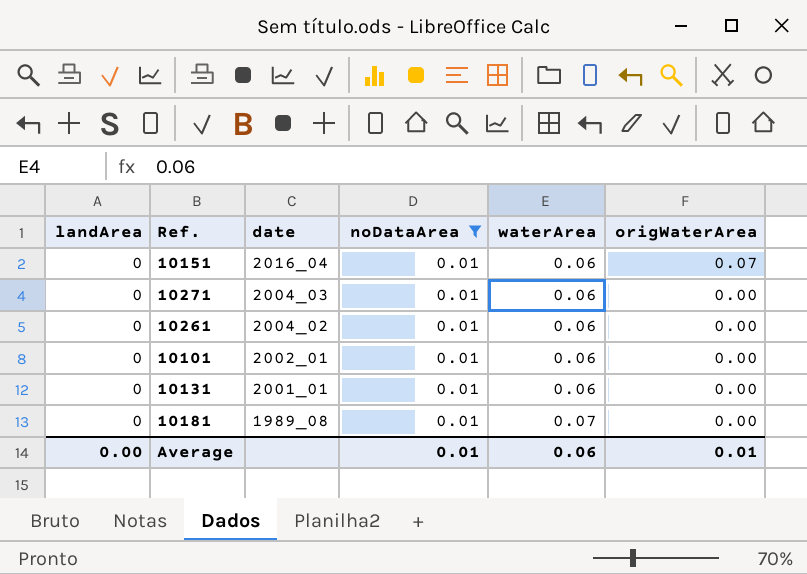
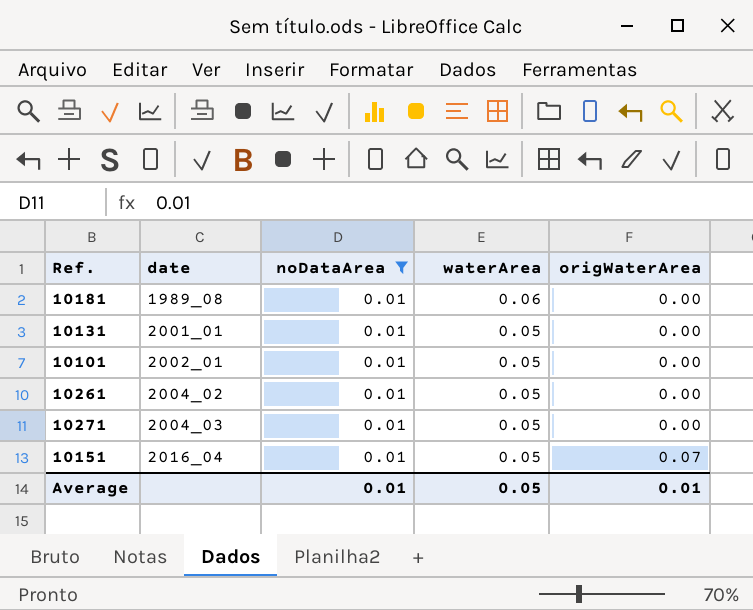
row order: date descending -> date ascending
column landArea | position: 1 -> none
10181 | waterArea: 0.07 -> 0.06
10131 | waterArea: 0.06 -> 0.05
10101 | waterArea: 0.06 -> 0.05
10261 | waterArea: 0.06 -> 0.05
10271 | waterArea: 0.06 -> 0.05
10151 | waterArea: 0.06 -> 0.05
Average | waterArea: 0.06 -> 0.05

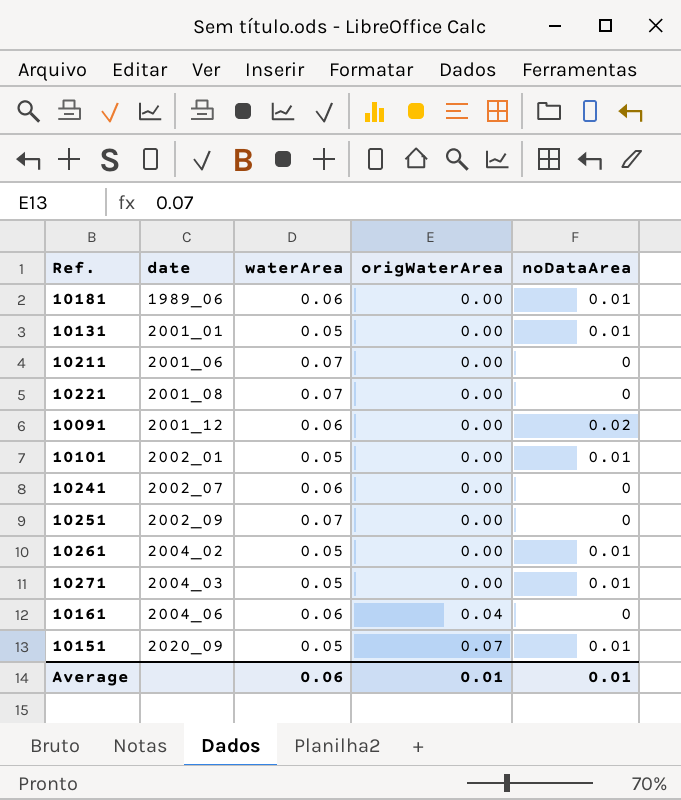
filter: noDataArea = 0.01 -> none
column noDataArea | position: 3 -> 5
10181 | date: 1989_08 -> 1989_06
10151 | date: 2016_04 -> 2020_09
Average | waterArea: 0.05 -> 0.06

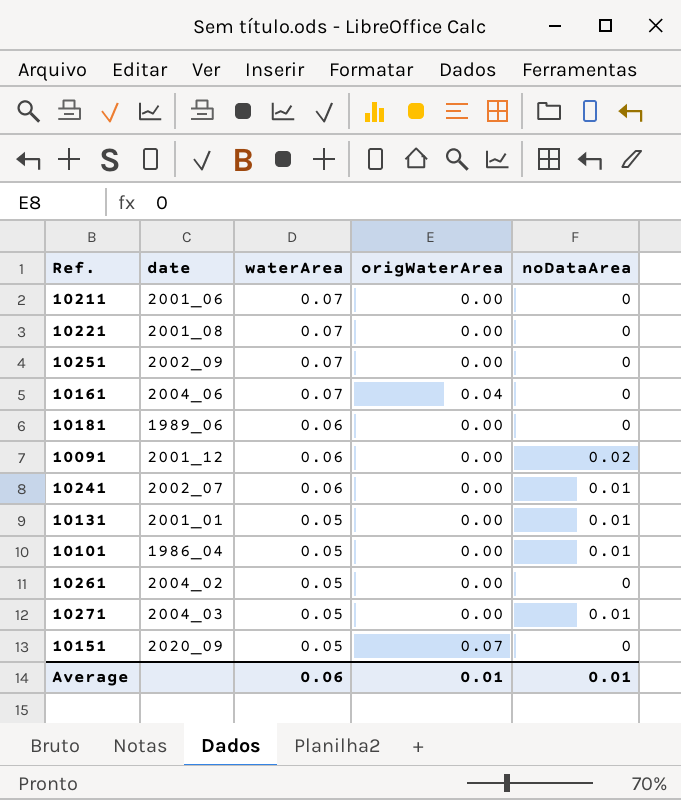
row order: date ascending -> waterArea descending
10161 | waterArea: 0.06 -> 0.07
10181 | noDataArea: 0.01 -> 0
10241 | noDataArea: 0 -> 0.01
10101 | date: 2002_01 -> 1986_04
10261 | noDataArea: 0.01 -> 0
10151 | noDataArea: 0.01 -> 0

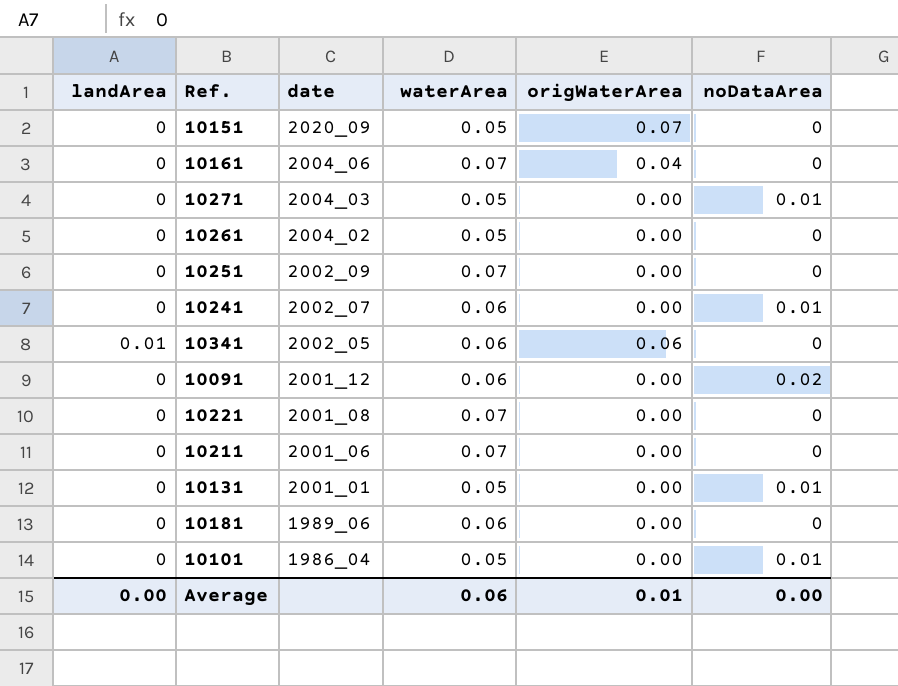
row order: waterArea descending -> date descending
column landArea | position: none -> 1
row 10341: none -> 0.01 | 2002_05 | 0.06 | 0.06 | 0
Average | noDataArea: 0.01 -> 0.00

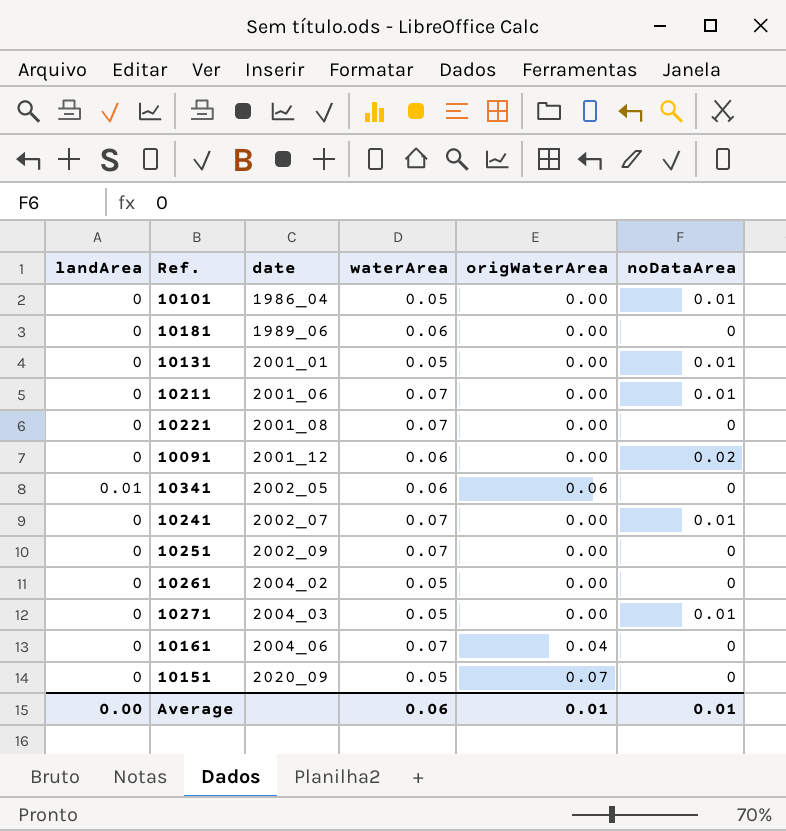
row order: date descending -> date ascending
10211 | noDataArea: 0 -> 0.01
10241 | waterArea: 0.06 -> 0.07
Average | noDataArea: 0.00 -> 0.01

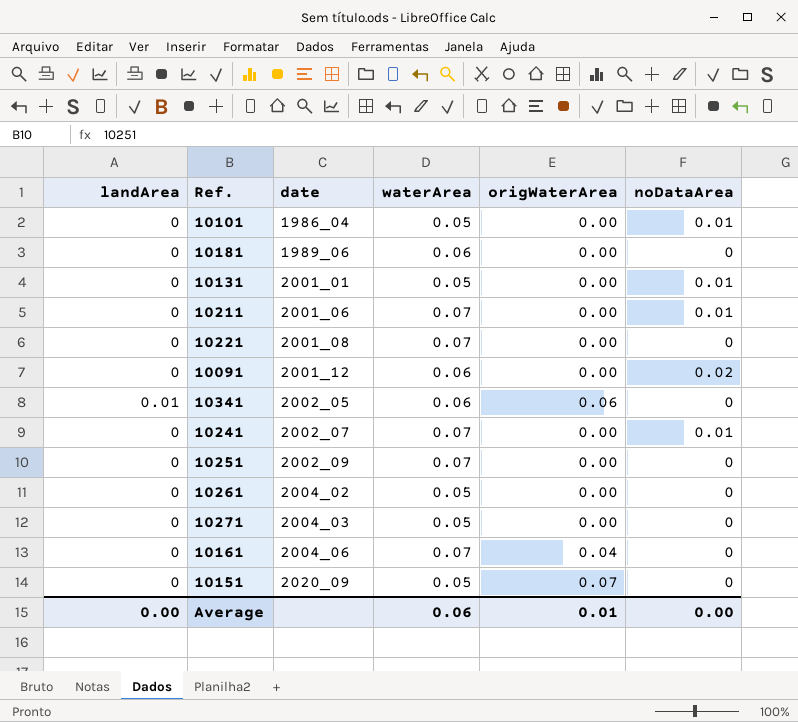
10271 | noDataArea: 0.01 -> 0
Average | noDataArea: 0.01 -> 0.00

